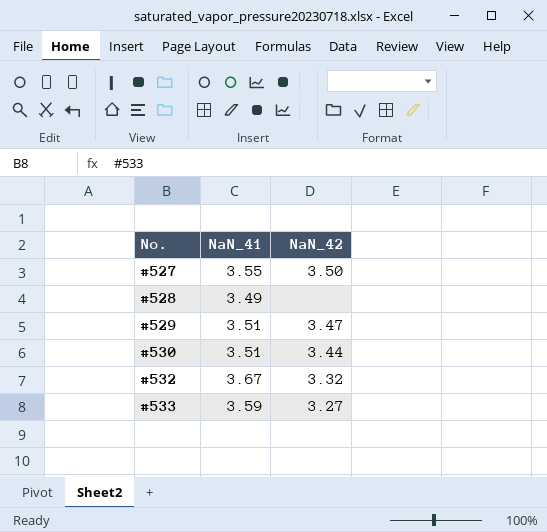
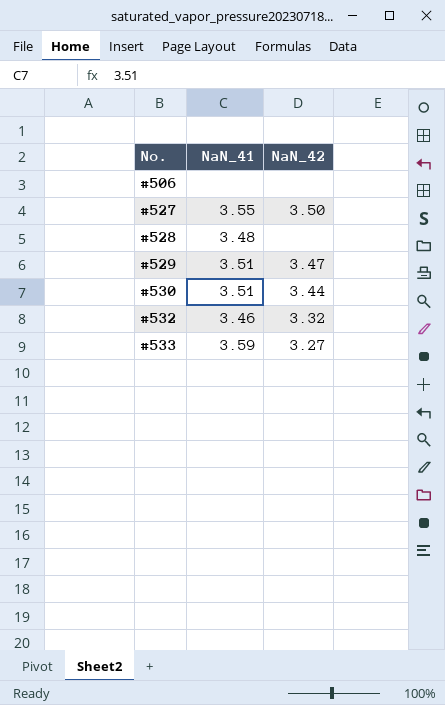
row #506: none -> none | none
#528 | NaN_41: 3.49 -> 3.48
#532 | NaN_41: 3.67 -> 3.46

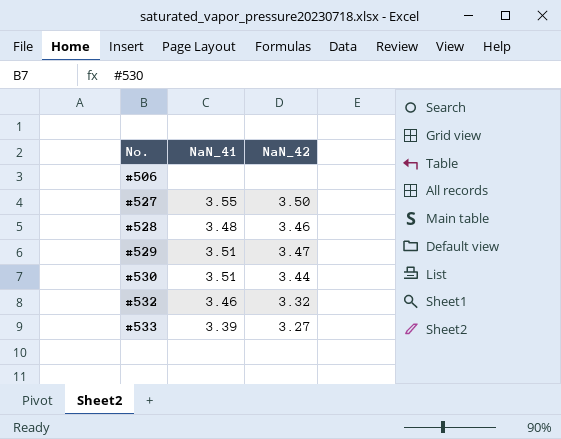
#528 | NaN_42: none -> 3.46
#533 | NaN_41: 3.59 -> 3.39

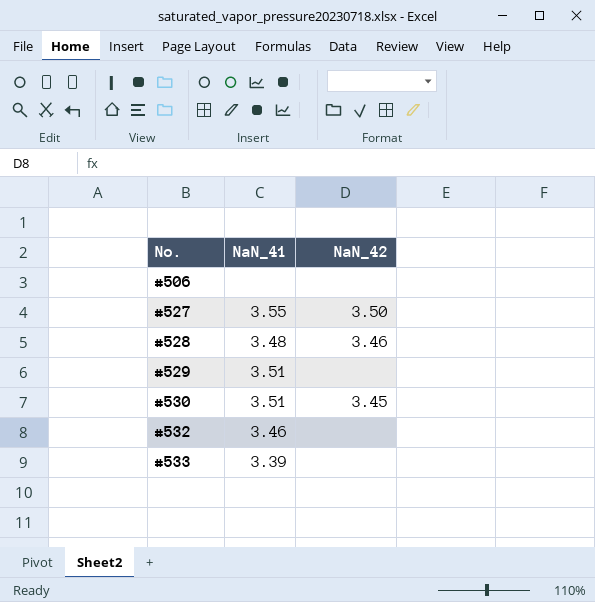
#529 | NaN_42: 3.47 -> none
#530 | NaN_42: 3.44 -> 3.45
#532 | NaN_42: 3.32 -> none
#533 | NaN_42: 3.27 -> none

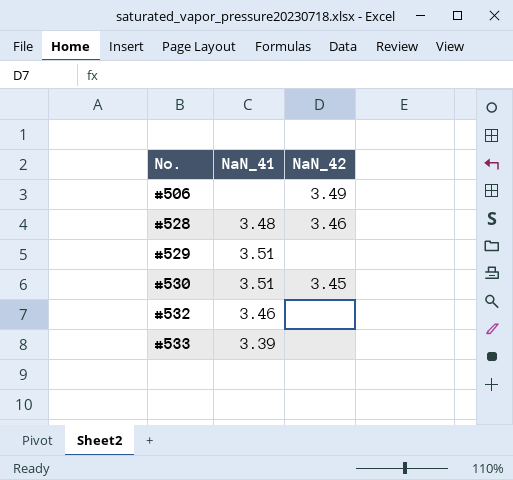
row #527: 3.55 | 3.50 -> none
#506 | NaN_42: none -> 3.49

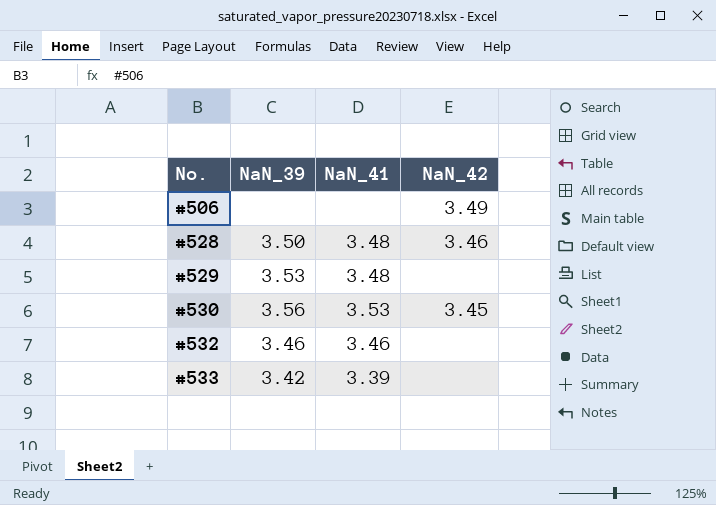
column NaN_39 | position: none -> 2
#529 | NaN_41: 3.51 -> 3.48
#530 | NaN_41: 3.51 -> 3.53

